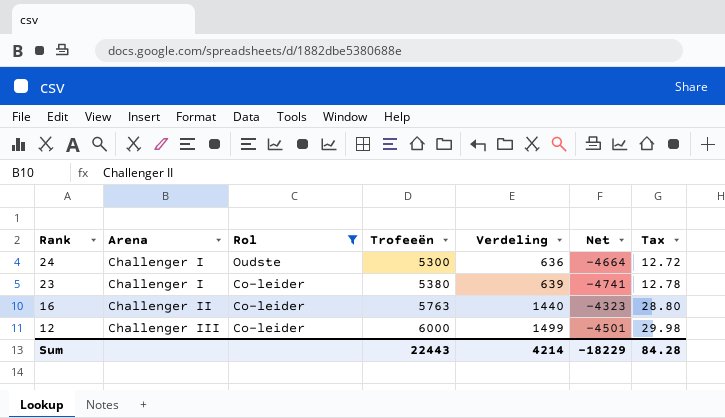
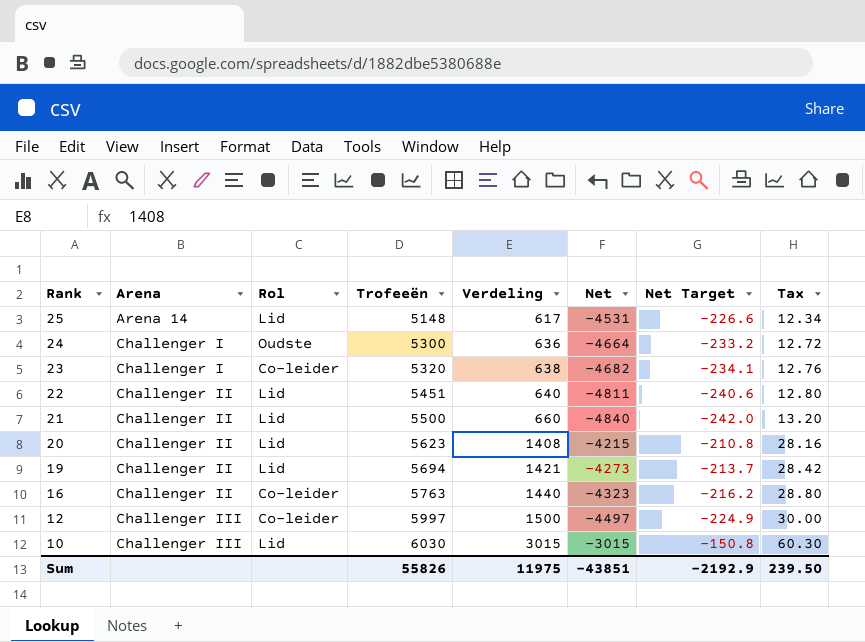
filter: Rol != Lid -> none
column Net Target | formula: none -> [Net] * 0.05
23 | Trofeeën: 5380 -> 5320
23 | Verdeling: 639 -> 638
23 | Net: -4741 -> -4682
23 | Tax: 12.78 -> 12.76
12 | Trofeeën: 6000 -> 5997
12 | Verdeling: 1499 -> 1500
12 | Net: -4501 -> -4497
12 | Tax: 29.98 -> 30.00
Sum | Trofeeën: 22443 -> 55826
Sum | Verdeling: 4214 -> 11975
Sum | Net: -18229 -> -43851
Sum | Tax: 84.28 -> 239.50

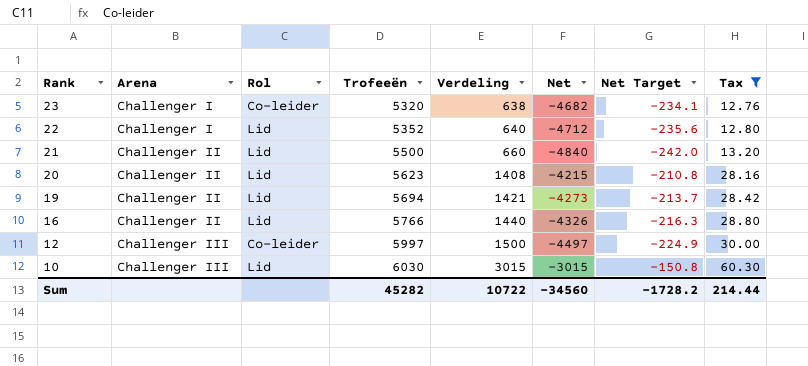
filter: none -> Tax >= 12.76
22 | Arena: Challenger II -> Challenger I
22 | Trofeeën: 5451 -> 5352
22 | Net: -4811 -> -4712
22 | Net Target: -240.6 -> -235.6
16 | Rol: Co-leider -> Lid
16 | Trofeeën: 5763 -> 5766
16 | Net: -4323 -> -4326
16 | Net Target: -216.2 -> -216.3
Sum | Trofeeën: 55826 -> 45282
Sum | Verdeling: 11975 -> 10722
Sum | Net: -43851 -> -34560
Sum | Net Target: -2192.9 -> -1728.2
Sum | Tax: 239.50 -> 214.44

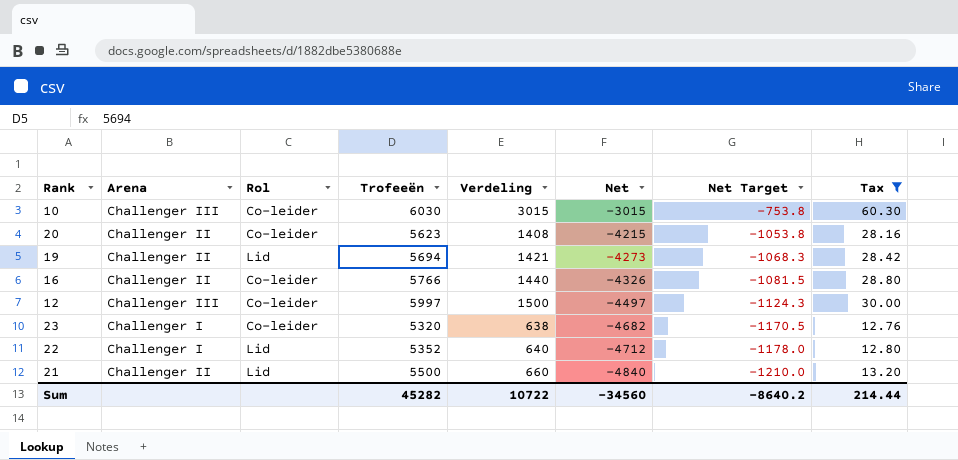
row order: Rank descending -> Net descending
column Net Target | formula: [Net] * 0.05 -> [Net] * 0.25
10 | Rol: Lid -> Co-leider
20 | Rol: Lid -> Co-leider
16 | Rol: Lid -> Co-leider
Sum | Net Target: -1728.2 -> -8640.2

